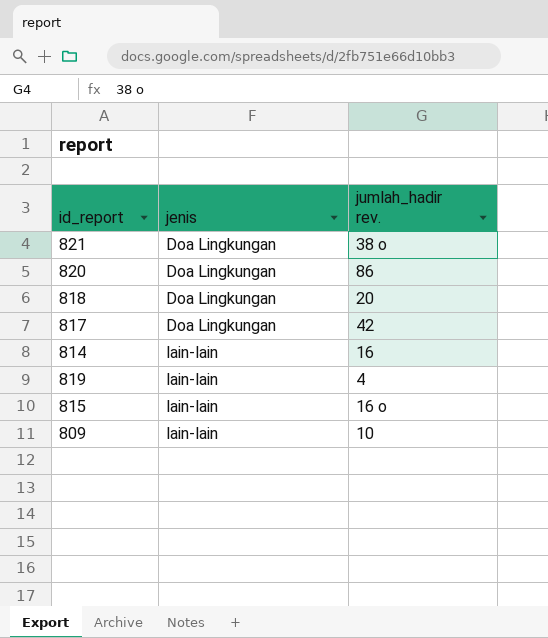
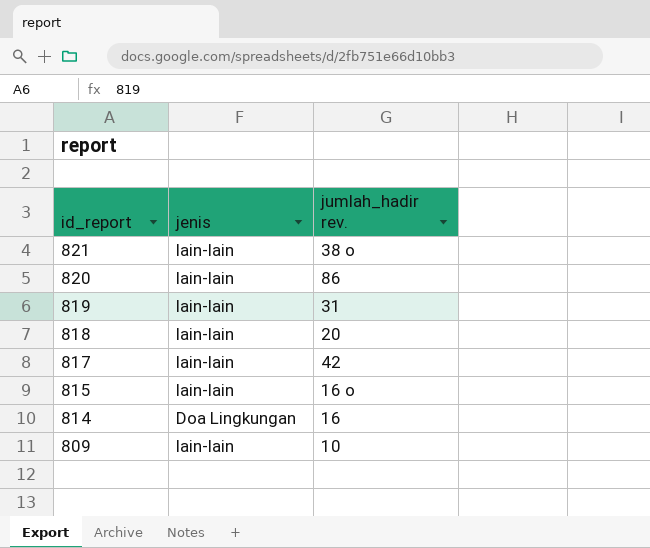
row order: jenis ascending -> id_report descending
821 | jenis: Doa Lingkungan -> lain-lain
820 | jenis: Doa Lingkungan -> lain-lain
819 | jumlah_hadir rev.: 4 -> 31
818 | jenis: Doa Lingkungan -> lain-lain
817 | jenis: Doa Lingkungan -> lain-lain
814 | jenis: lain-lain -> Doa Lingkungan

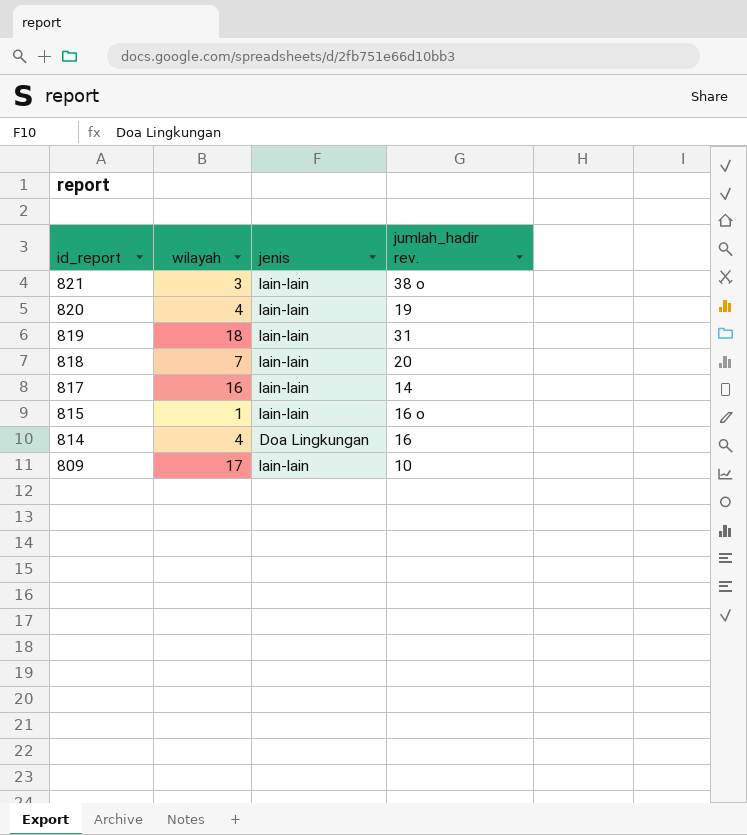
column wilayah | position: none -> 2
820 | jumlah_hadir rev.: 86 -> 19
817 | jumlah_hadir rev.: 42 -> 14

